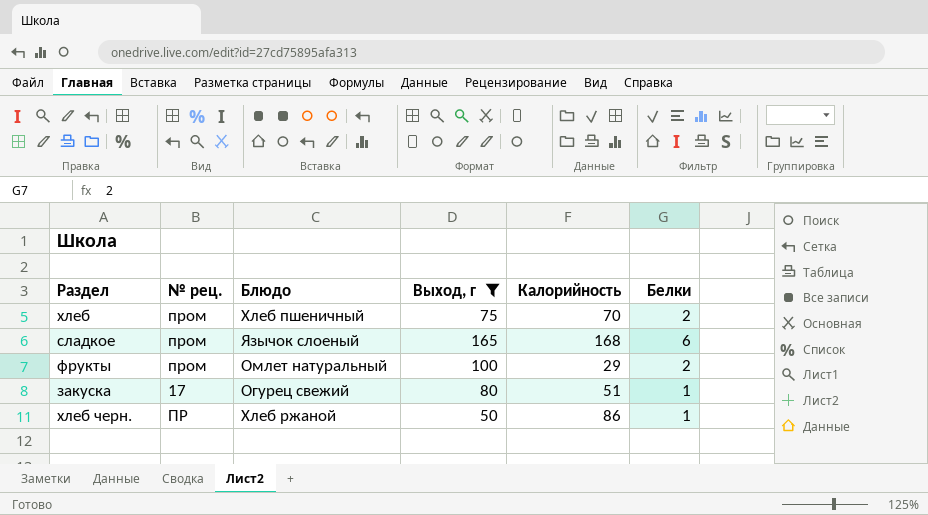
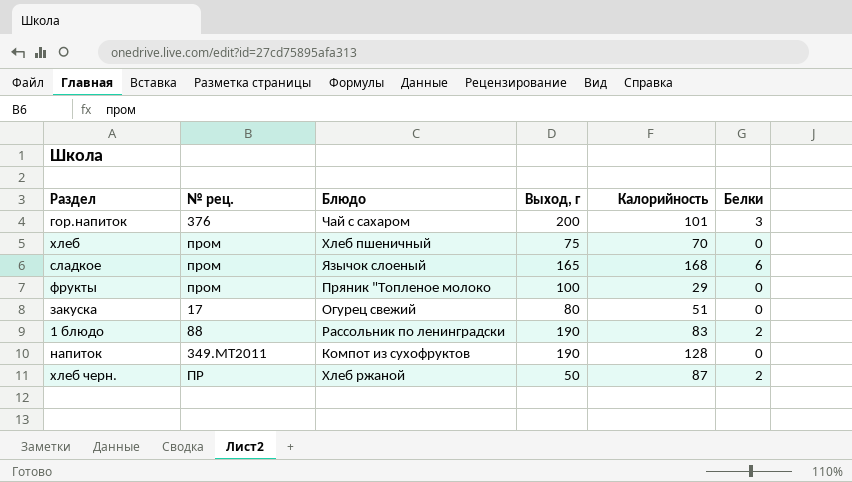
filter: Выход, г <= 165 -> none
хлеб | Белки: 2 -> 0
фрукты | Блюдо: Омлет натуральный -> Пряник "Топленое молоко
фрукты | Белки: 2 -> 0
закуска | Белки: 1 -> 0
хлеб черн. | Калорийность: 86 -> 87
хлеб черн. | Белки: 1 -> 2

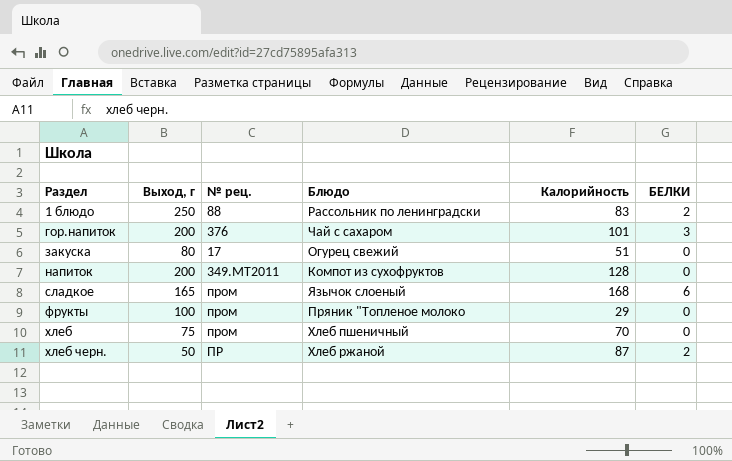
row order: none -> Раздел ascending
column Выход, г | position: 4 -> 2
column name: Белки -> БЕЛКИ
1 блюдо | Выход, г: 190 -> 250
напиток | Выход, г: 190 -> 200

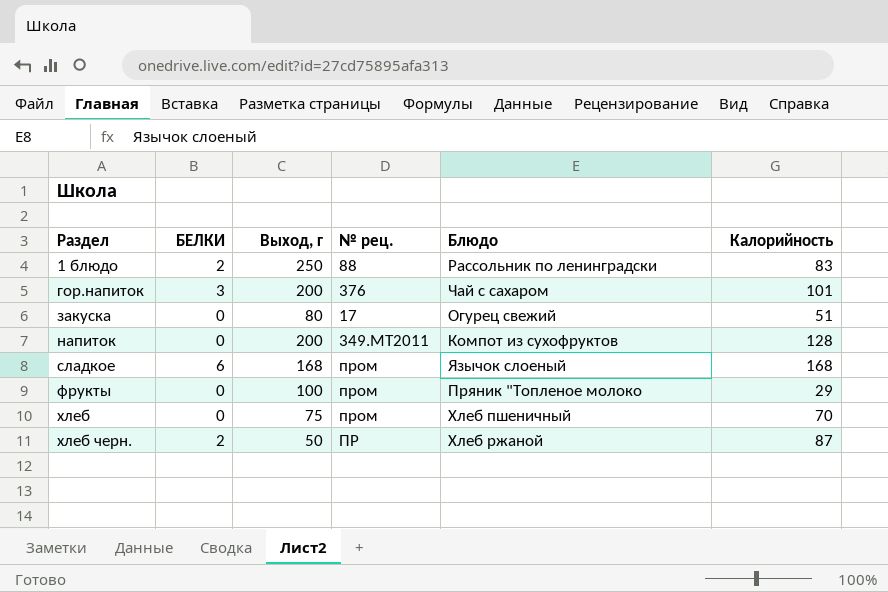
column БЕЛКИ | position: 6 -> 2
сладкое | Выход, г: 165 -> 168

